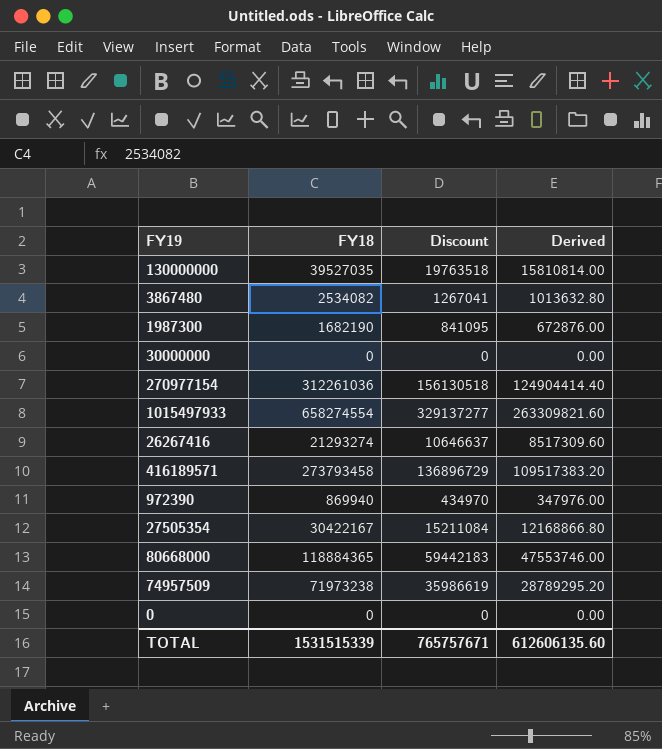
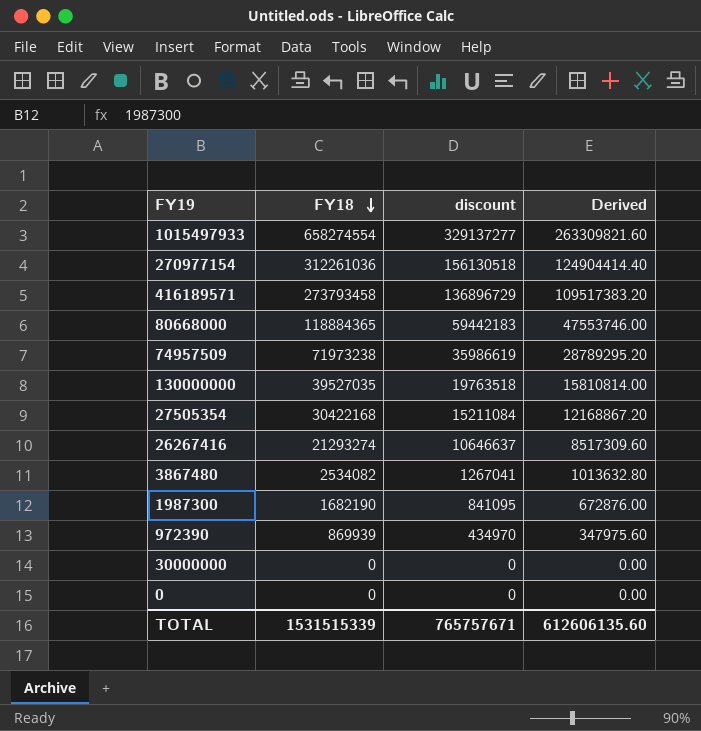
row order: none -> FY18 descending
column name: Discount -> discount
27505354 | FY18: 30422167 -> 30422168
27505354 | Derived: 12168866.80 -> 12168867.20
972390 | FY18: 869940 -> 869939
972390 | Derived: 347976.00 -> 347975.60

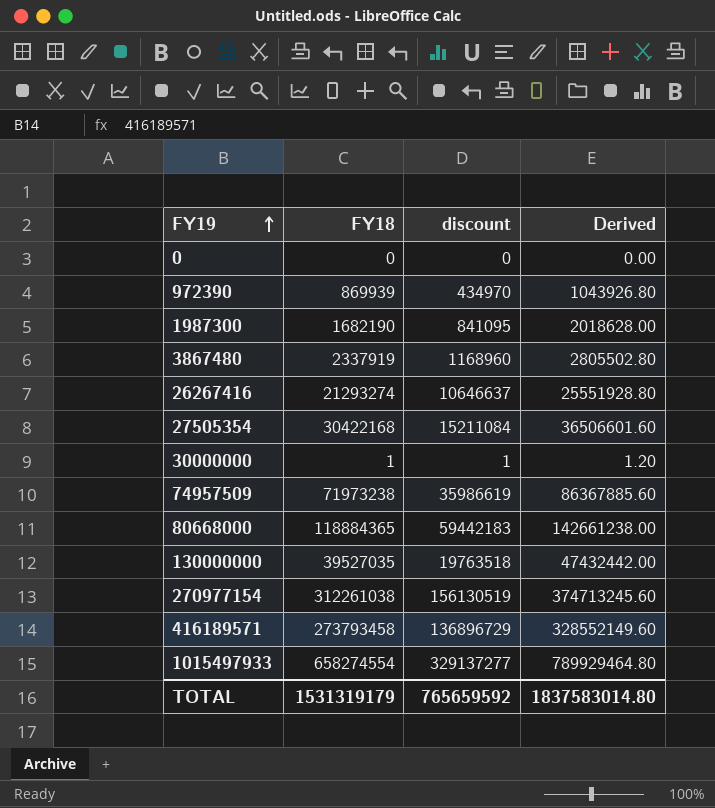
row order: FY18 descending -> FY19 ascending
column Derived | formula: [FY18] * 0.4 -> [FY18] * 1.2
3867480 | FY18: 2534082 -> 2337919
3867480 | discount: 1267041 -> 1168960
30000000 | FY18: 0 -> 1
30000000 | discount: 0 -> 1
270977154 | FY18: 312261036 -> 312261038
270977154 | discount: 156130518 -> 156130519
TOTAL | FY18: 1531515339 -> 1531319179
TOTAL | discount: 765757671 -> 765659592
TOTAL | Derived: 612606135.60 -> 1837583014.80

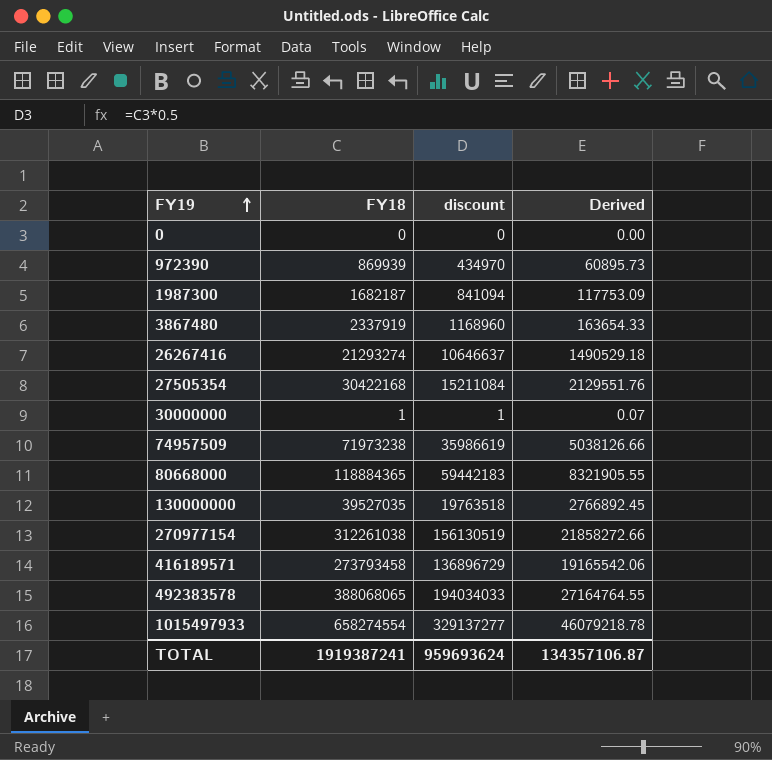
column Derived | formula: [FY18] * 1.2 -> [FY18] * 0.07
1987300 | FY18: 1682190 -> 1682187
1987300 | discount: 841095 -> 841094
row 492383578: none -> 388068065 | 194034033 | 27164764.55
TOTAL | FY18: 1531319179 -> 1919387241
TOTAL | discount: 765659592 -> 959693624
TOTAL | Derived: 1837583014.80 -> 134357106.87

